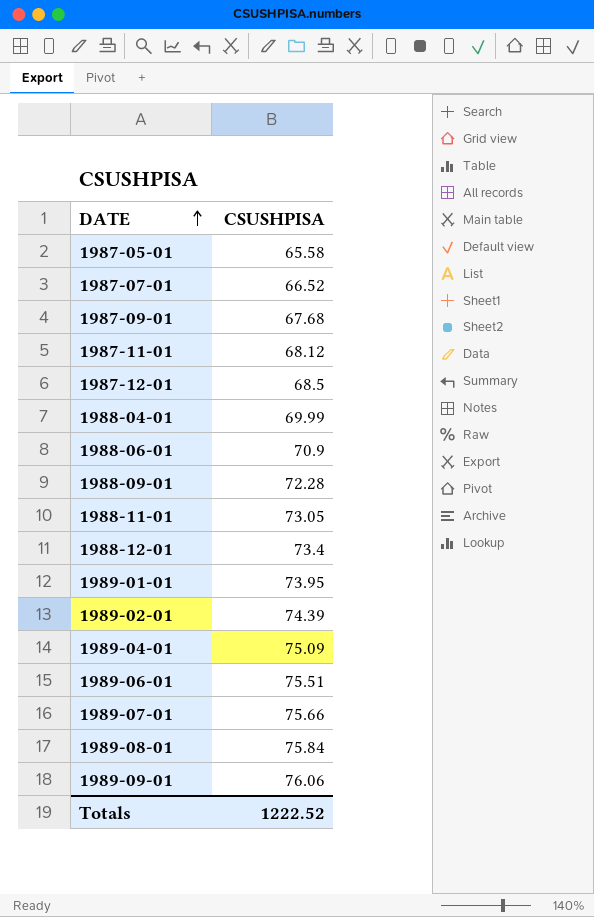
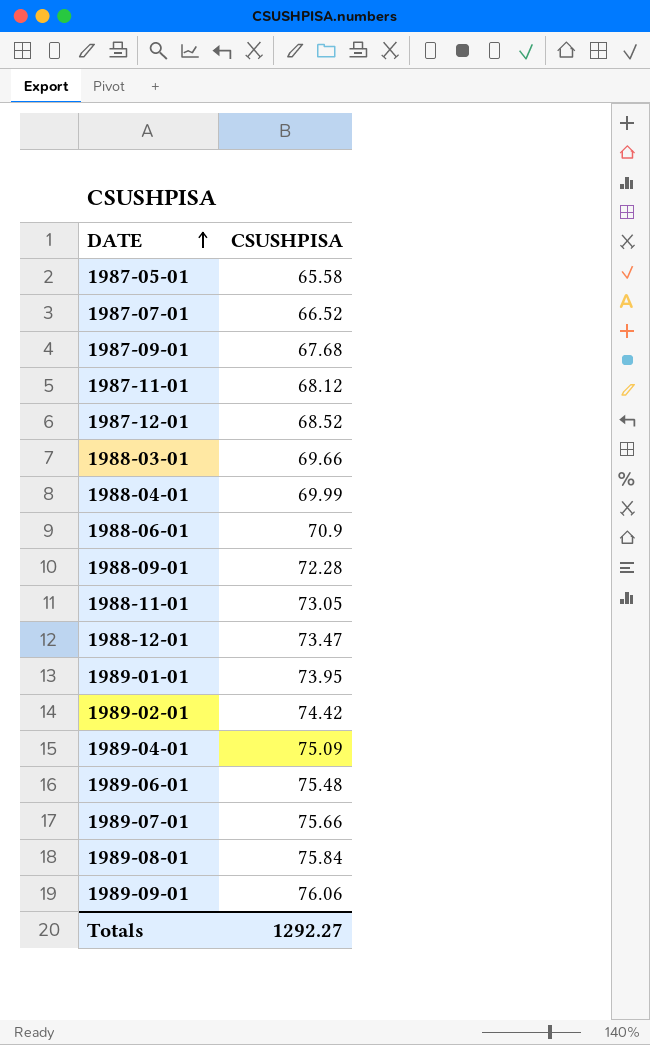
1987-12-01 | CSUSHPISA: 68.5 -> 68.52
row 1988-03-01: none -> 69.66
1988-12-01 | CSUSHPISA: 73.4 -> 73.47
1989-02-01 | CSUSHPISA: 74.39 -> 74.42
1989-06-01 | CSUSHPISA: 75.51 -> 75.48
Totals | CSUSHPISA: 1222.52 -> 1292.27

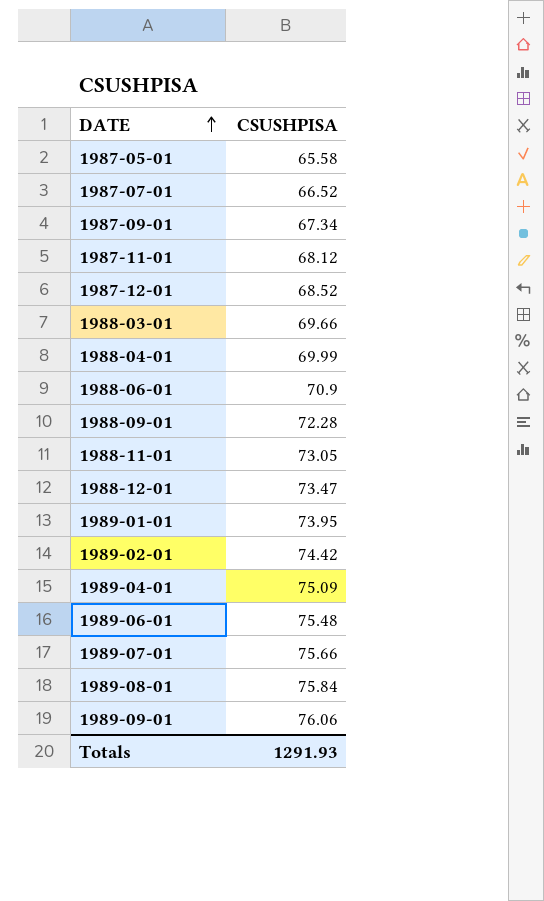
1987-09-01 | CSUSHPISA: 67.68 -> 67.34
Totals | CSUSHPISA: 1292.27 -> 1291.93

